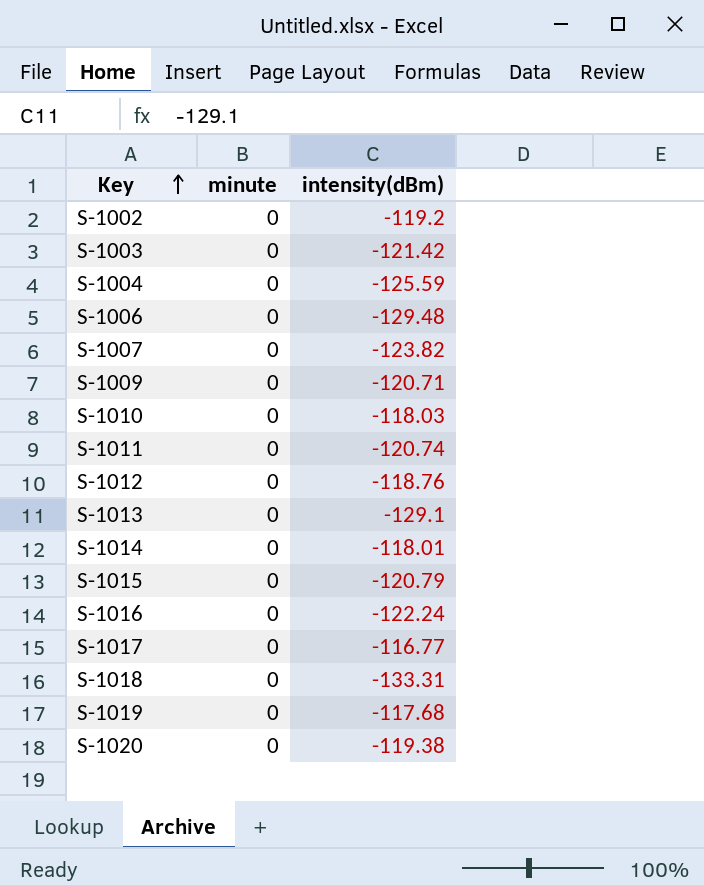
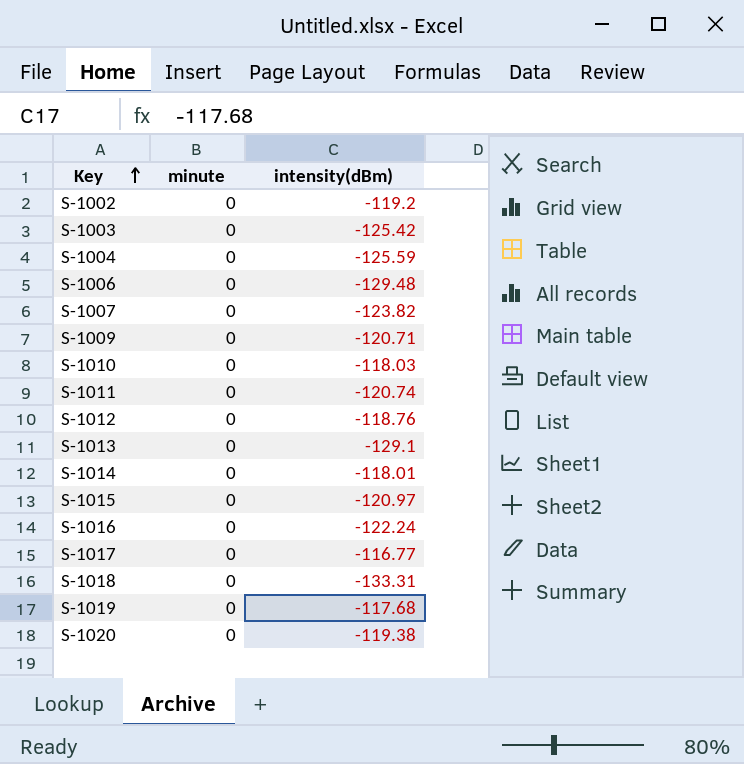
S-1003 | intensity(dBm): -121.42 -> -125.42
S-1015 | intensity(dBm): -120.79 -> -120.97

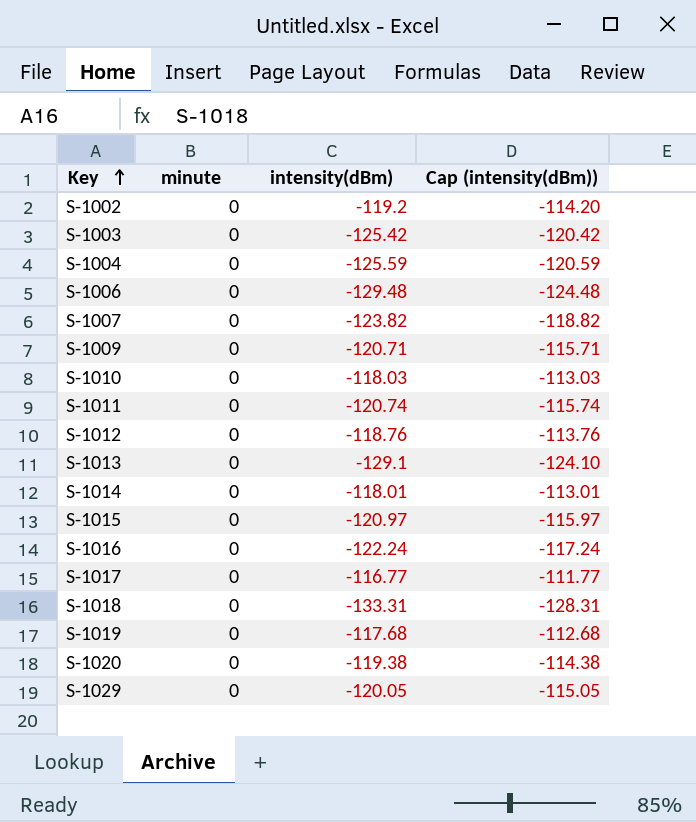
column Cap (intensity(dBm)) | formula: none -> [intensity(dBm)] + 5
row S-1029: none -> 0 | -120.05 | -115.05

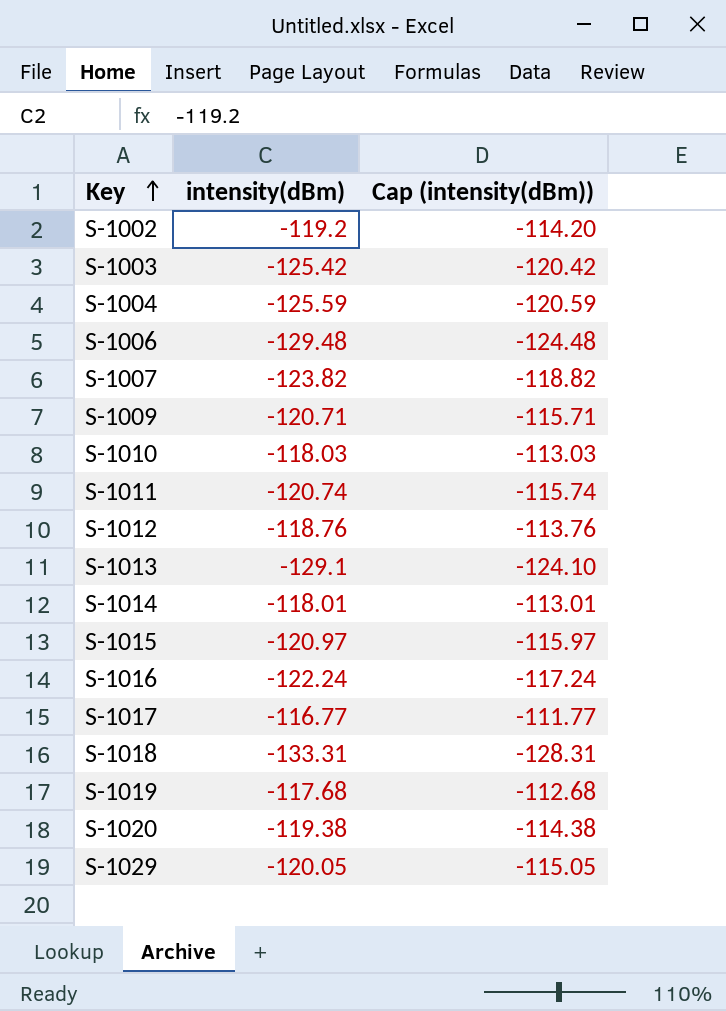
column minute | position: 2 -> none

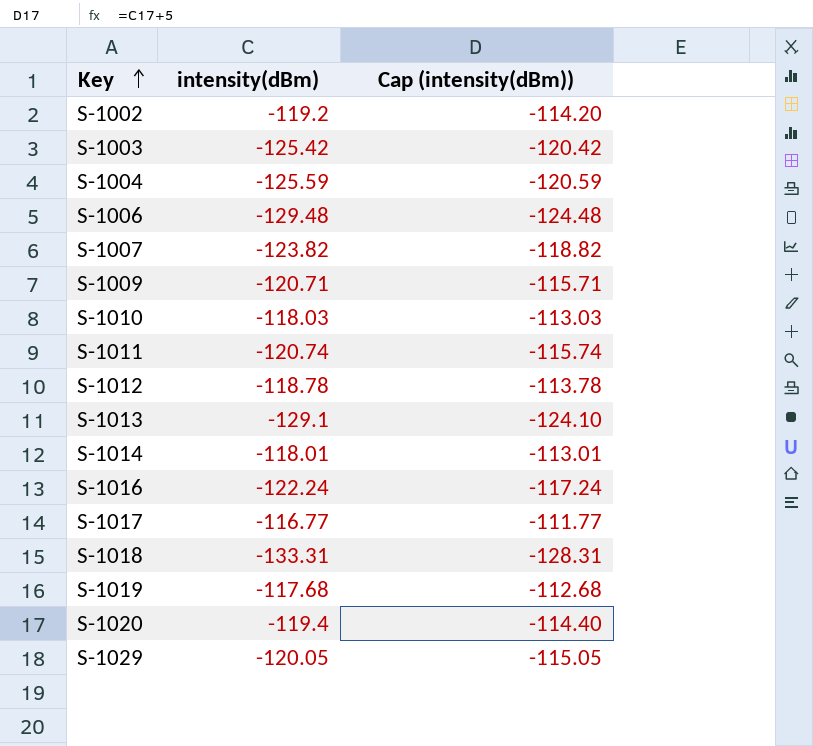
row S-1015: -120.97 | -115.97 -> none
S-1012 | intensity(dBm): -118.76 -> -118.78
S-1012 | Cap (intensity(dBm)): -113.76 -> -113.78
S-1020 | intensity(dBm): -119.38 -> -119.4
S-1020 | Cap (intensity(dBm)): -114.38 -> -114.40

